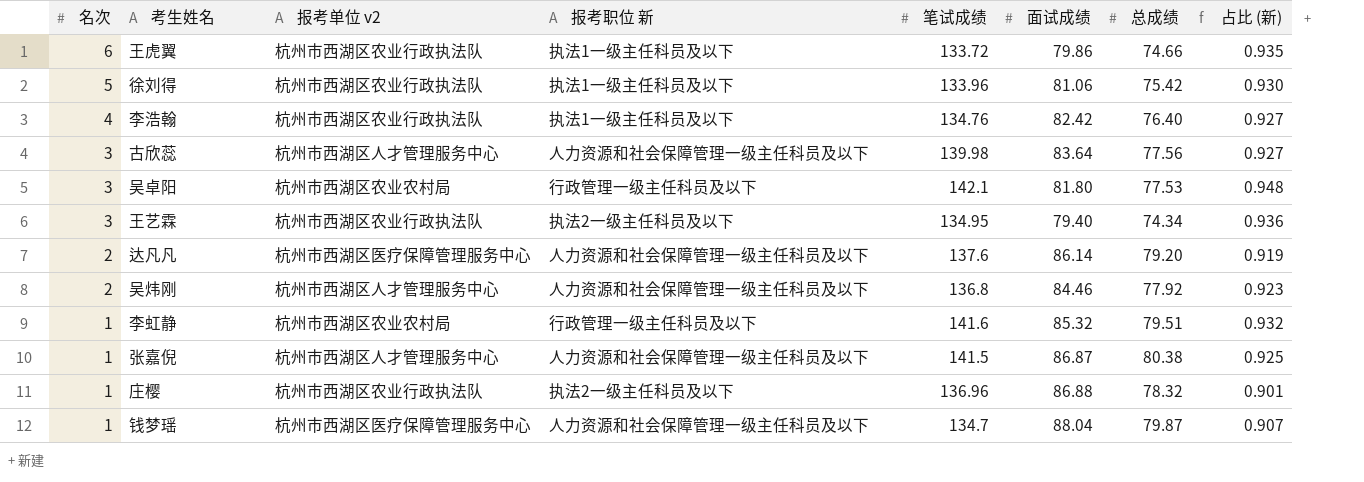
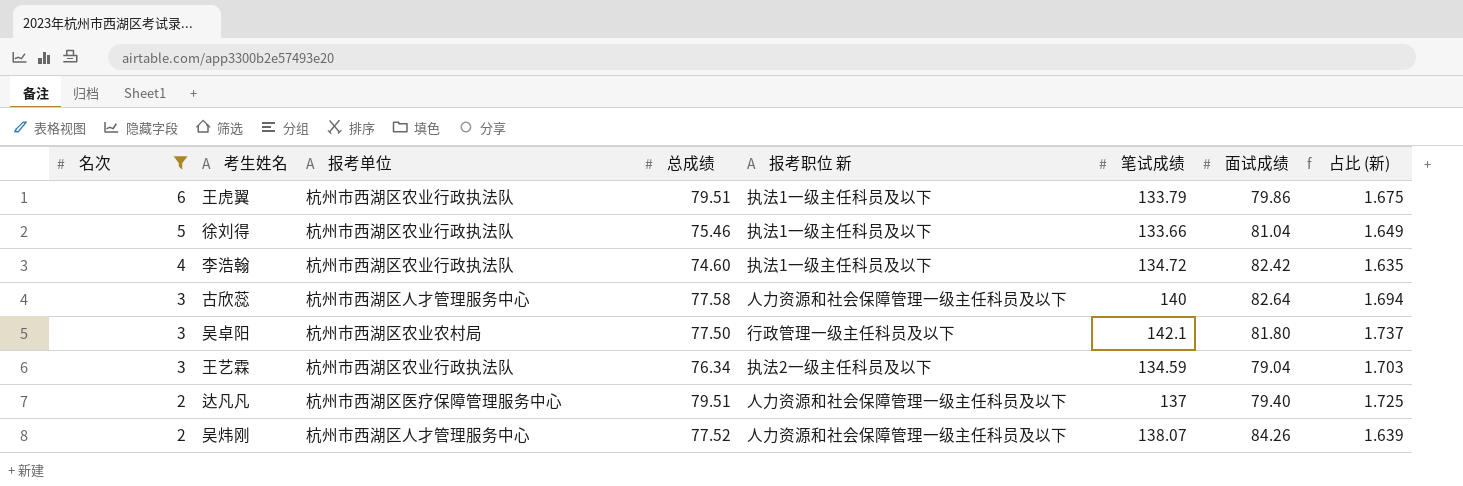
filter: none -> 名次 != 1
column name: 报考单位 v2 -> 报考单位
column 总成绩 | position: 7 -> 4
column 占比 (新) | formula: [总成绩] / [面试成绩] -> [笔试成绩] / [面试成绩]
王虎翼 | 总成绩: 74.66 -> 79.51
王虎翼 | 笔试成绩: 133.72 -> 133.79
徐刘得 | 总成绩: 75.42 -> 75.46
徐刘得 | 笔试成绩: 133.96 -> 133.66
徐刘得 | 面试成绩: 81.06 -> 81.04
李浩翰 | 总成绩: 76.40 -> 74.60
李浩翰 | 笔试成绩: 134.76 -> 134.72
古欣蕊 | 总成绩: 77.56 -> 77.58
古欣蕊 | 笔试成绩: 139.98 -> 140
古欣蕊 | 面试成绩: 83.64 -> 82.64
吴卓阳 | 总成绩: 77.53 -> 77.50
王艺霖 | 总成绩: 74.34 -> 76.34
王艺霖 | 笔试成绩: 134.95 -> 134.59
王艺霖 | 面试成绩: 79.40 -> 79.04
达凡凡 | 总成绩: 79.20 -> 79.51
达凡凡 | 笔试成绩: 137.6 -> 137
达凡凡 | 面试成绩: 86.14 -> 79.40
吴炜刚 | 总成绩: 77.92 -> 77.52
吴炜刚 | 笔试成绩: 136.8 -> 138.07
吴炜刚 | 面试成绩: 84.46 -> 84.26

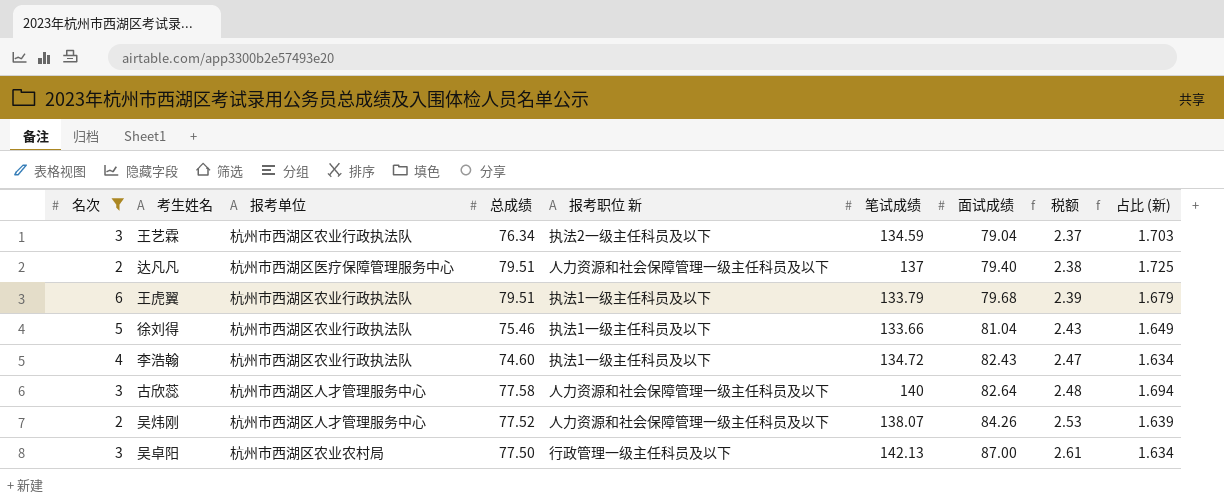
row order: 名次 descending -> 面试成绩 ascending
column 税额 | formula: none -> [面试成绩] * 0.03
王虎翼 | 面试成绩: 79.86 -> 79.68
王虎翼 | 占比 (新): 1.675 -> 1.679
李浩翰 | 面试成绩: 82.42 -> 82.43
李浩翰 | 占比 (新): 1.635 -> 1.634
吴卓阳 | 笔试成绩: 142.1 -> 142.13
吴卓阳 | 面试成绩: 81.80 -> 87.00
吴卓阳 | 占比 (新): 1.737 -> 1.634

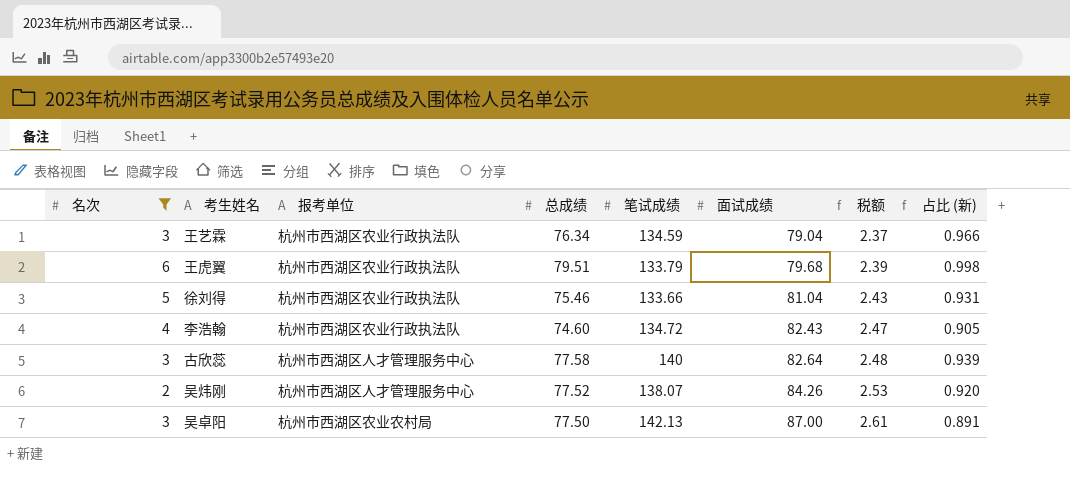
column 报考职位 新 | position: 5 -> none
column 占比 (新) | formula: [笔试成绩] / [面试成绩] -> [总成绩] / [面试成绩]
row 达凡凡: 2 | 杭州市西湖区医疗保障管理服务中心 | 79.51 | 人力资源和社会保障管理一级主任科员及以下 | 137 | 79.40 | 2.38 | 1.725 -> none

